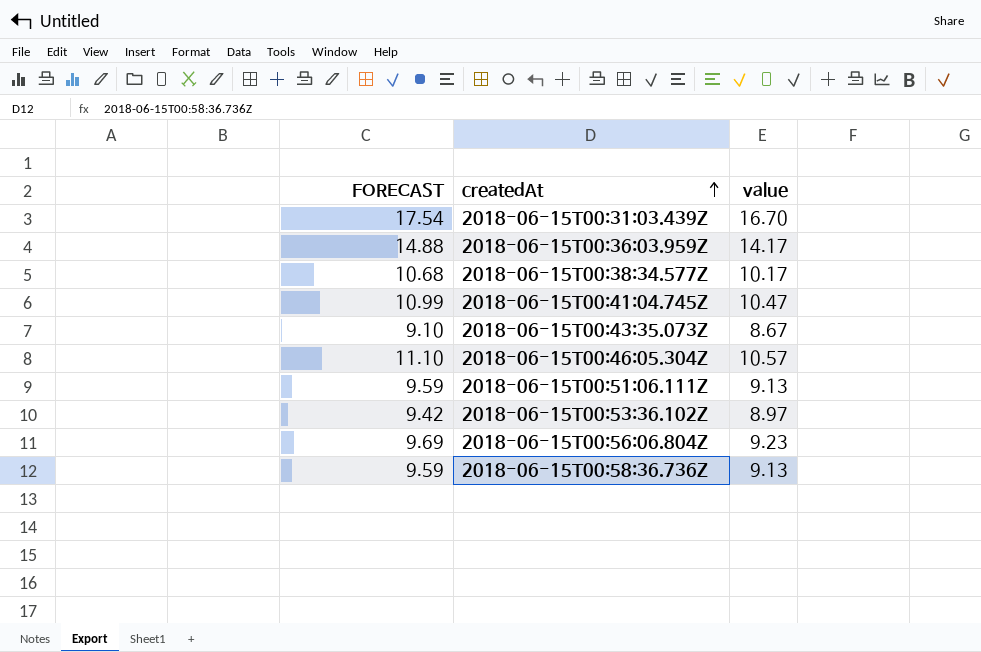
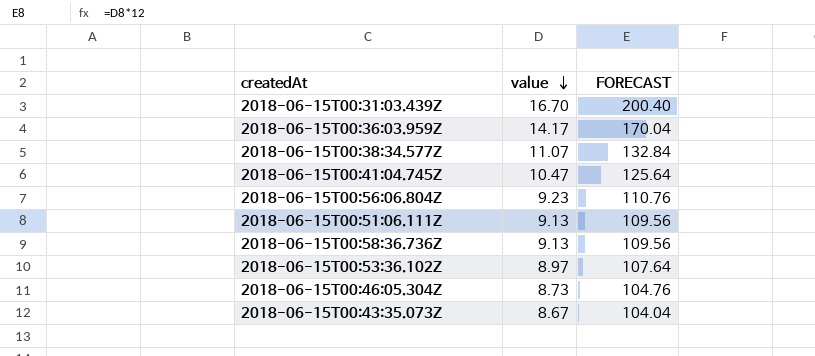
row order: createdAt ascending -> value descending
column FORECAST | formula: [value] * 1.05 -> [value] * 12
column FORECAST | position: 1 -> 3
2018-06-15T00:38:34.577Z | value: 10.17 -> 11.07
2018-06-15T00:46:05.304Z | value: 10.57 -> 8.73

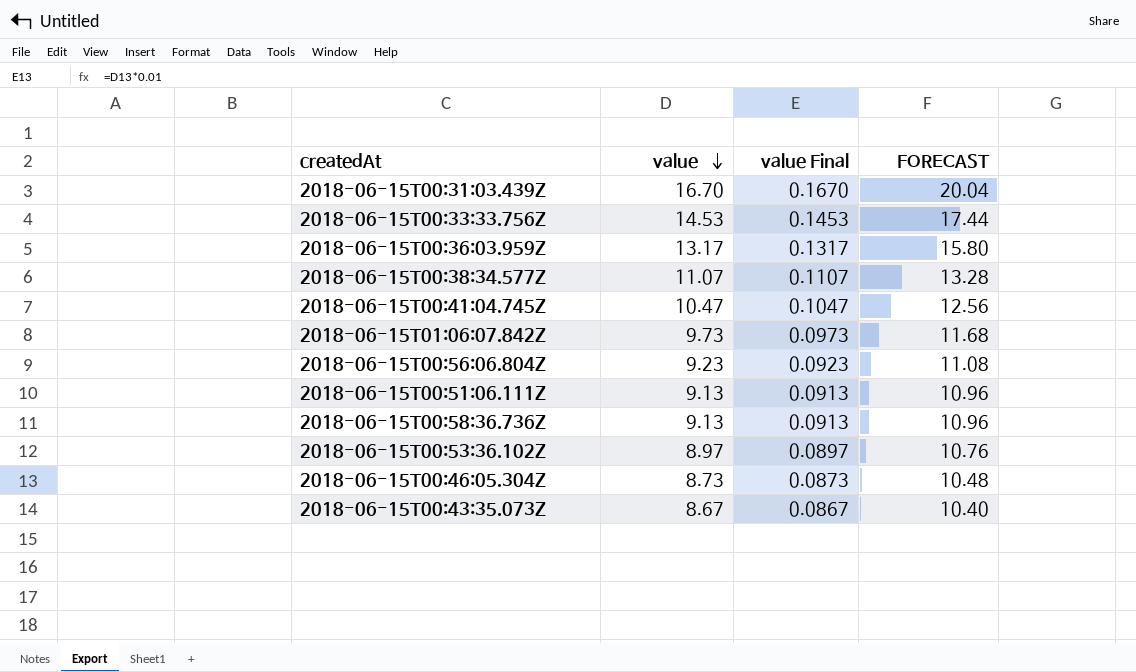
column value Final | formula: none -> [value] * 0.01
column FORECAST | formula: [value] * 12 -> [value] * 1.2
row 2018-06-15T00:33:33.756Z: none -> 14.53 | 0.1453 | 17.44
2018-06-15T00:36:03.959Z | value: 14.17 -> 13.17
row 2018-06-15T01:06:07.842Z: none -> 9.73 | 0.0973 | 11.68

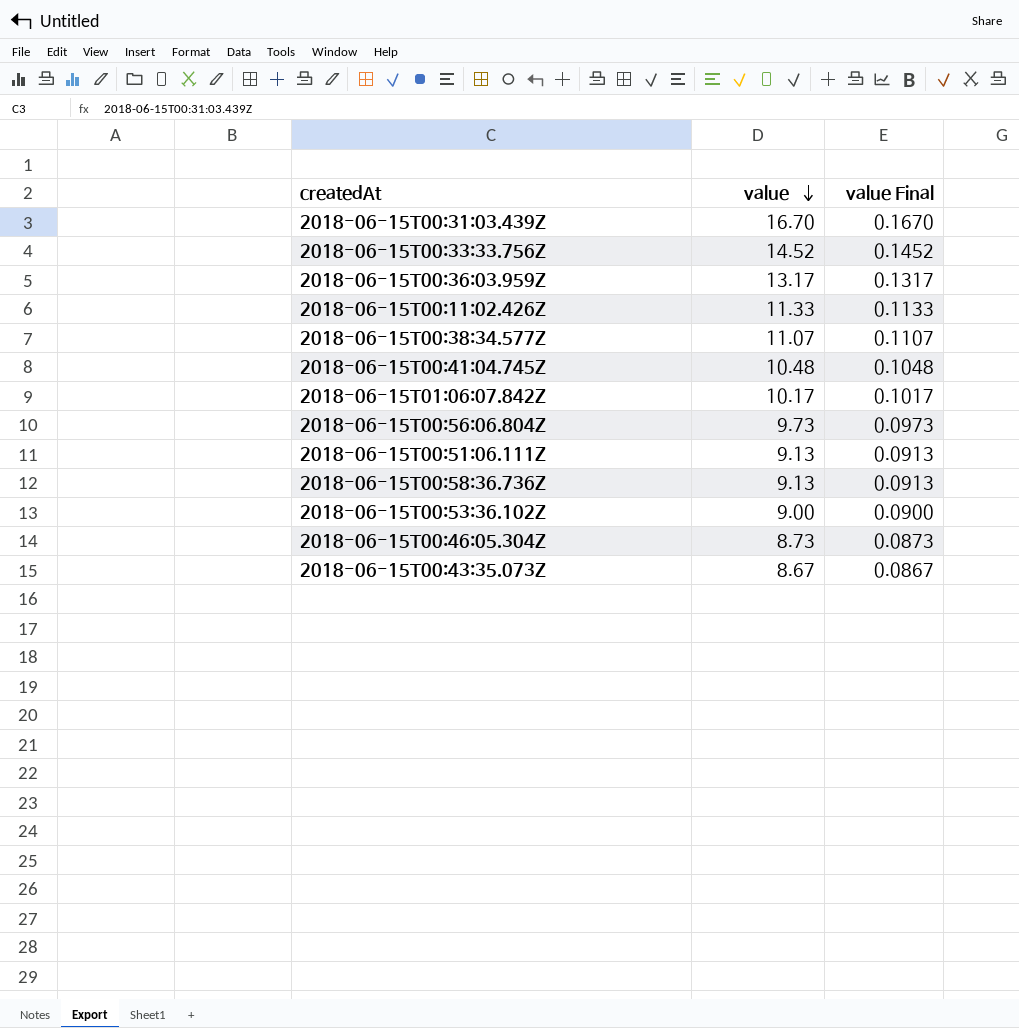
column FORECAST | formula: [value] * 1.2 -> none
2018-06-15T00:33:33.756Z | value: 14.53 -> 14.52
2018-06-15T00:33:33.756Z | value Final: 0.1453 -> 0.1452
row 2018-06-15T00:11:02.426Z: none -> 11.33 | 0.1133
2018-06-15T00:41:04.745Z | value: 10.47 -> 10.48
2018-06-15T00:41:04.745Z | value Final: 0.1047 -> 0.1048
2018-06-15T01:06:07.842Z | value: 9.73 -> 10.17
2018-06-15T01:06:07.842Z | value Final: 0.0973 -> 0.1017
2018-06-15T00:56:06.804Z | value: 9.23 -> 9.73
2018-06-15T00:56:06.804Z | value Final: 0.0923 -> 0.0973
2018-06-15T00:53:36.102Z | value: 8.97 -> 9.00
2018-06-15T00:53:36.102Z | value Final: 0.0897 -> 0.0900

